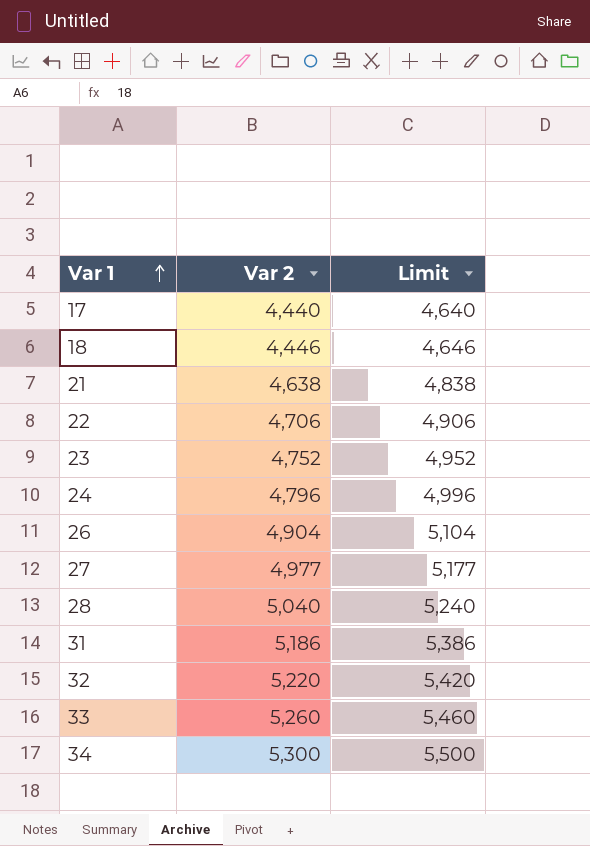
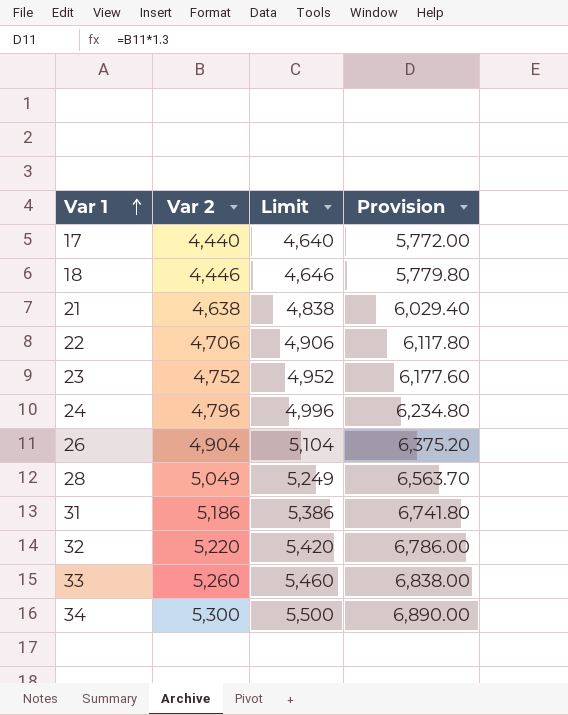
column Provision | formula: none -> [Var 2] * 1.3
row 27: 4,977 | 5,177 -> none
28 | Var 2: 5,040 -> 5,049
28 | Limit: 5,240 -> 5,249

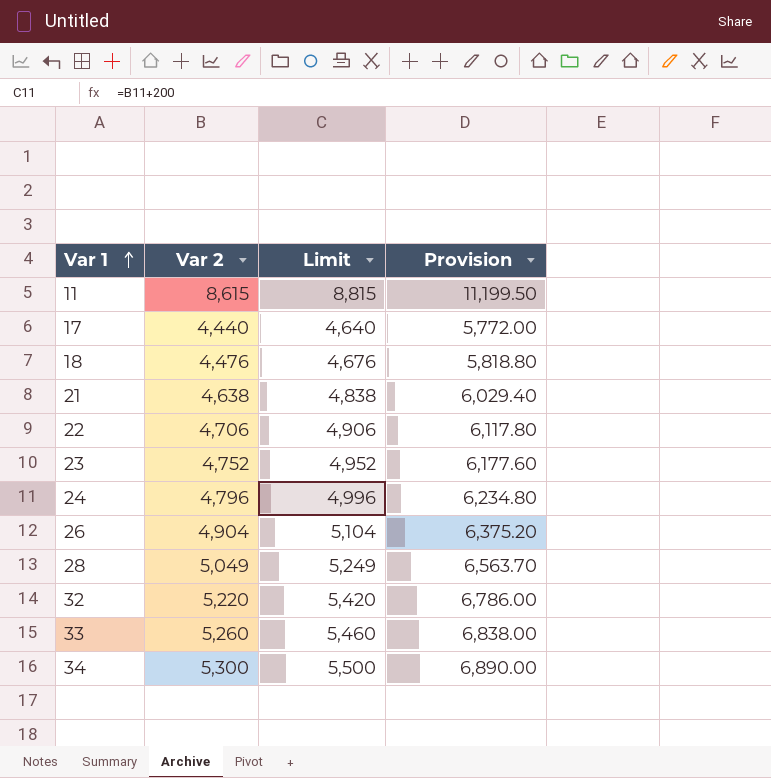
row 31: 5,186 | 5,386 | 6,741.80 -> none
row 11: none -> 8,615 | 8,815 | 11,199.50
18 | Var 2: 4,446 -> 4,476
18 | Limit: 4,646 -> 4,676
18 | Provision: 5,779.80 -> 5,818.80

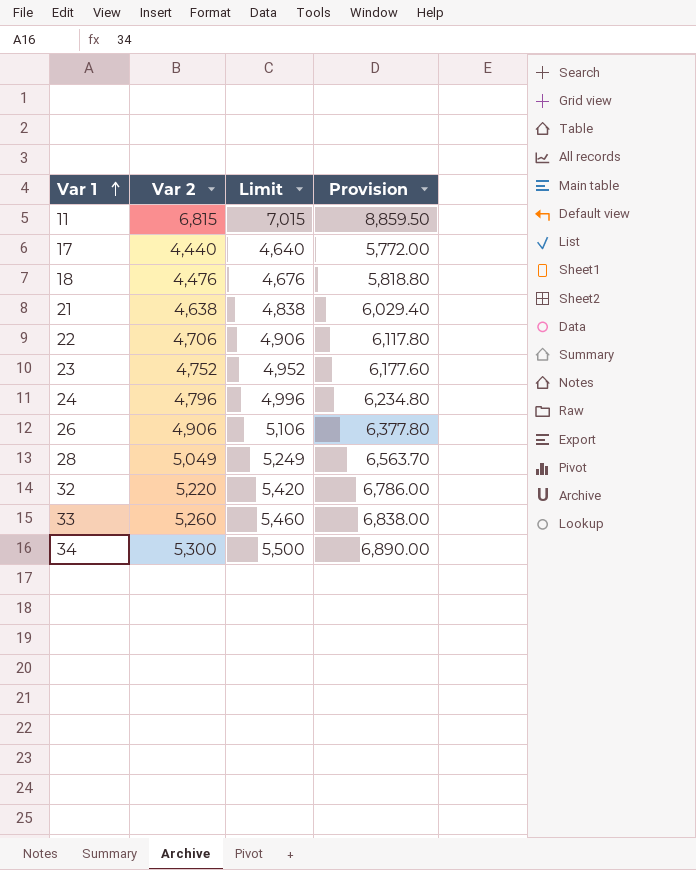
11 | Var 2: 8,615 -> 6,815
11 | Limit: 8,815 -> 7,015
11 | Provision: 11,199.50 -> 8,859.50
26 | Var 2: 4,904 -> 4,906
26 | Limit: 5,104 -> 5,106
26 | Provision: 6,375.20 -> 6,377.80

